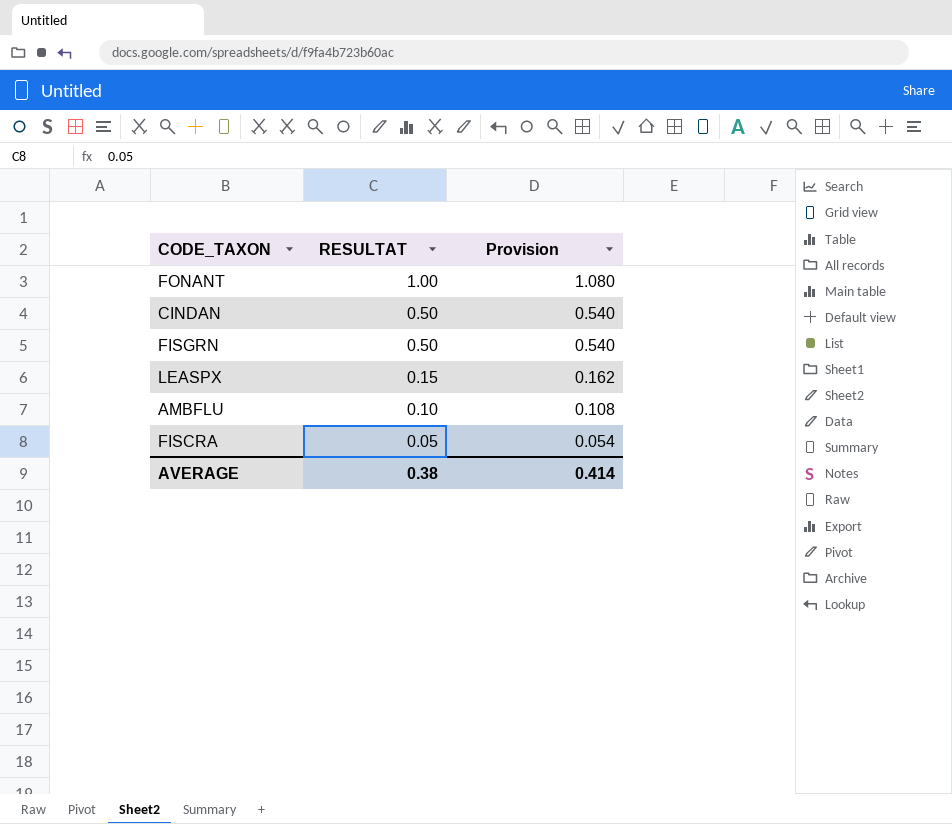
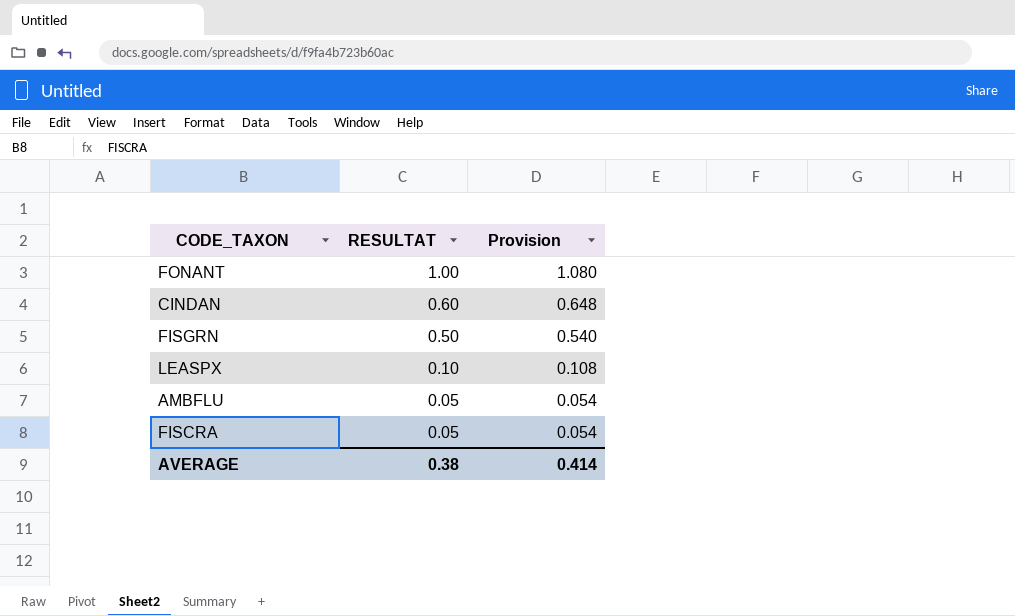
CINDAN | RESULTAT: 0.50 -> 0.60
CINDAN | Provision: 0.540 -> 0.648
LEASPX | RESULTAT: 0.15 -> 0.10
LEASPX | Provision: 0.162 -> 0.108
AMBFLU | RESULTAT: 0.10 -> 0.05
AMBFLU | Provision: 0.108 -> 0.054

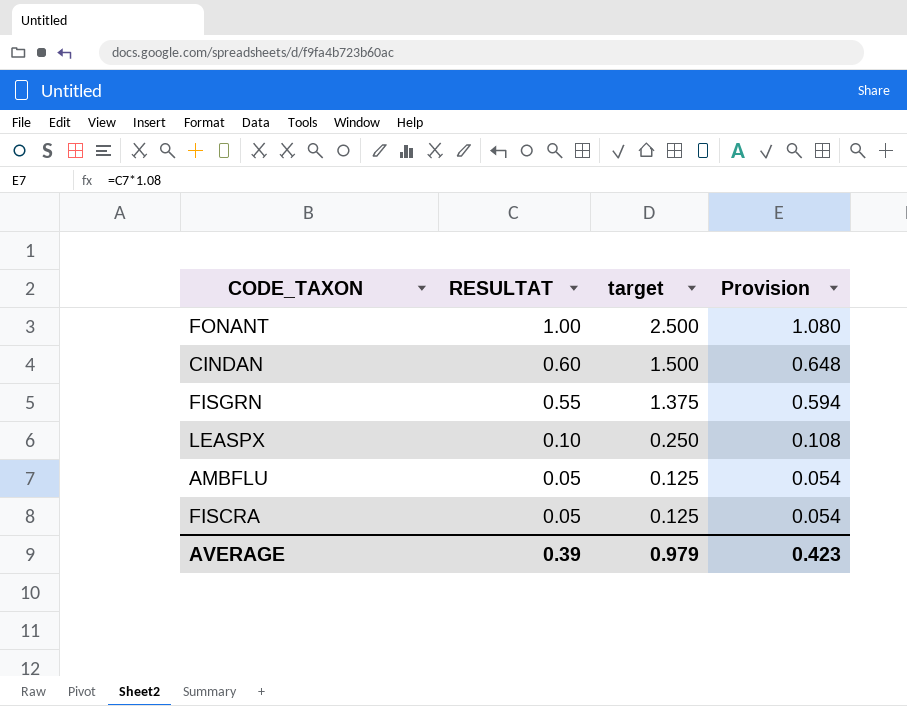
column target | formula: none -> [RESULTAT] * 2.5
FISGRN | RESULTAT: 0.50 -> 0.55
FISGRN | Provision: 0.540 -> 0.594
AVERAGE | RESULTAT: 0.38 -> 0.39
AVERAGE | Provision: 0.414 -> 0.423

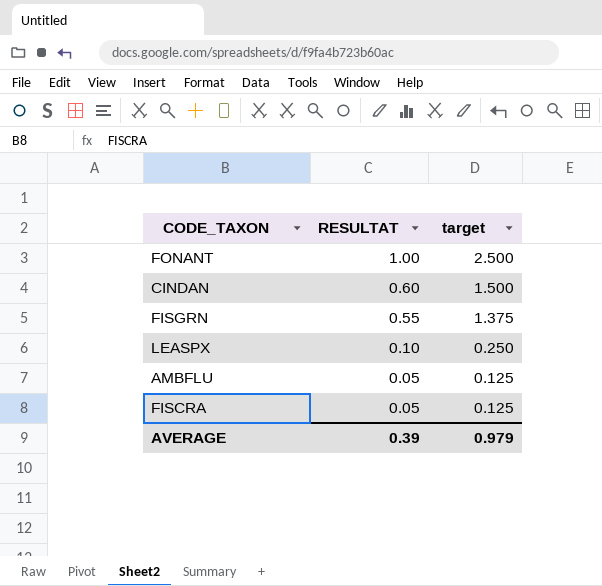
column Provision | formula: [RESULTAT] * 1.08 -> none

